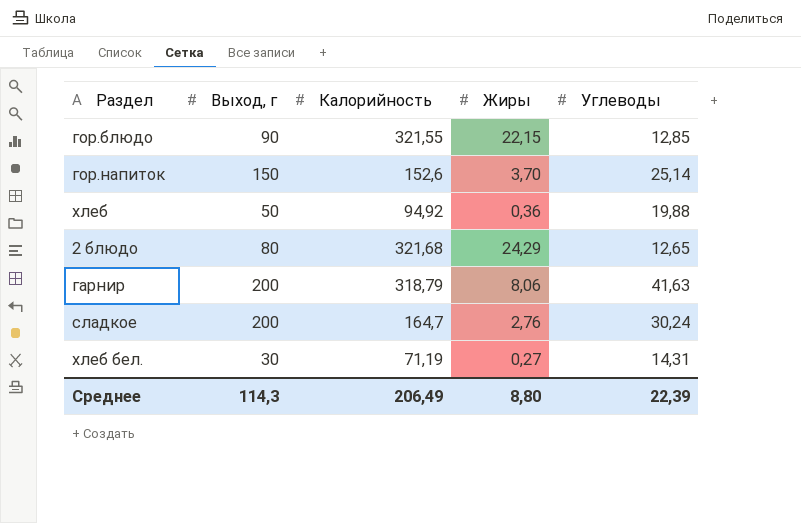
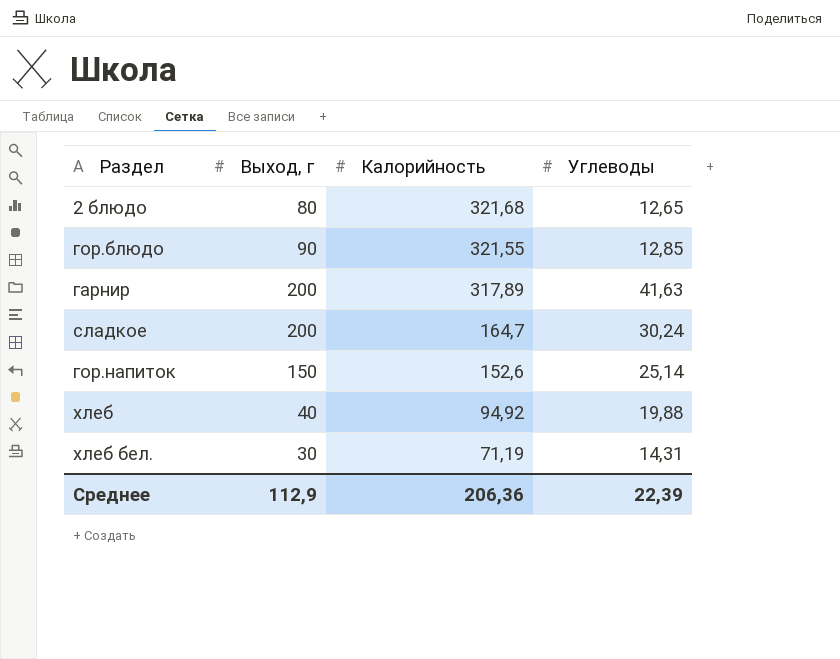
row order: none -> Калорийность descending
column Жиры | position: 4 -> none
гарнир | Калорийность: 318,79 -> 317,89
хлеб | Выход, г: 50 -> 40
Среднее | Выход, г: 114,3 -> 112,9
Среднее | Калорийность: 206,49 -> 206,36

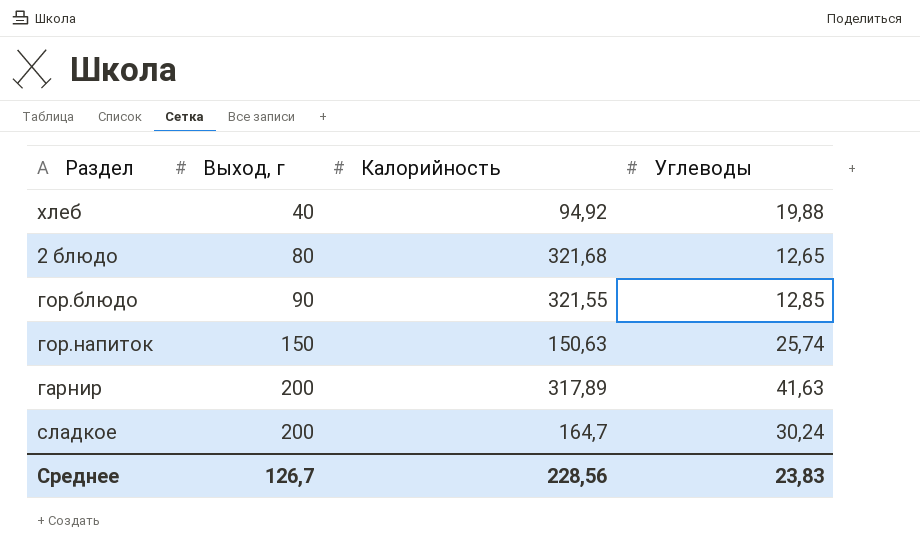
row order: Калорийность descending -> Выход, г ascending
row хлеб бел.: 30 | 71,19 | 14,31 -> none
гор.напиток | Калорийность: 152,6 -> 150,63
гор.напиток | Углеводы: 25,14 -> 25,74
Среднее | Выход, г: 112,9 -> 126,7
Среднее | Калорийность: 206,36 -> 228,56
Среднее | Углеводы: 22,39 -> 23,83

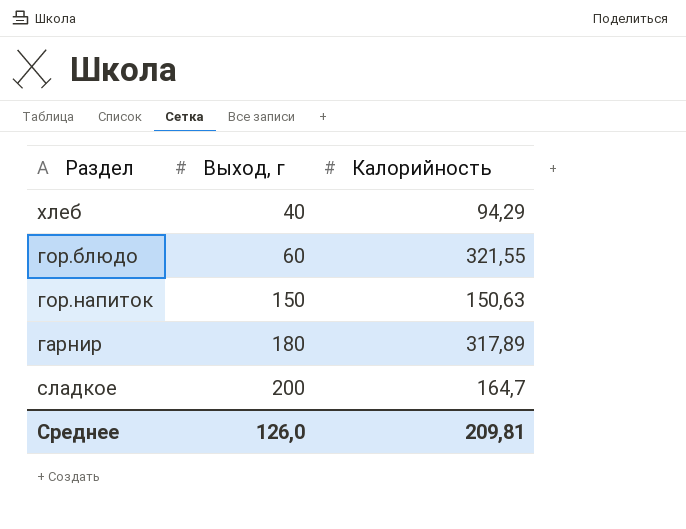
column Углеводы | position: 4 -> none
row 2 блюдо: 80 | 321,68 | 12,65 -> none
хлеб | Калорийность: 94,92 -> 94,29
гор.блюдо | Выход, г: 90 -> 60
гарнир | Выход, г: 200 -> 180
Среднее | Выход, г: 126,7 -> 126,0
Среднее | Калорийность: 228,56 -> 209,81

